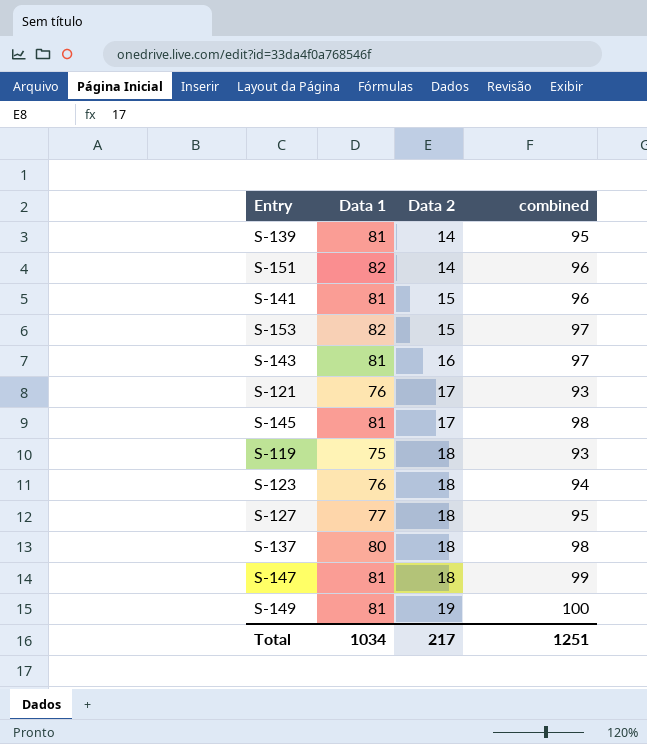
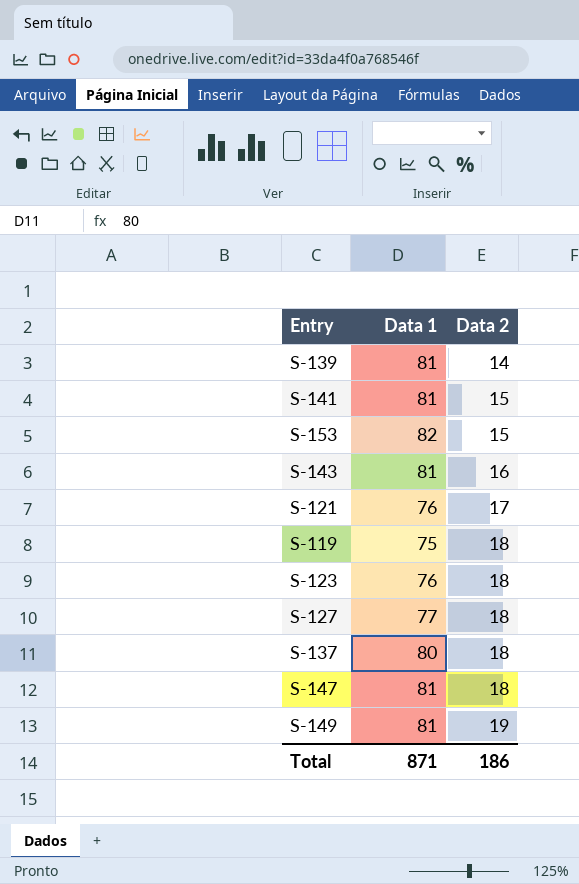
column combined | formula: [Data 1] + [Data 2] -> none
row S-151: 82 | 14 | 96 -> none
row S-145: 81 | 17 | 98 -> none
Total | Data 1: 1034 -> 871
Total | Data 2: 217 -> 186

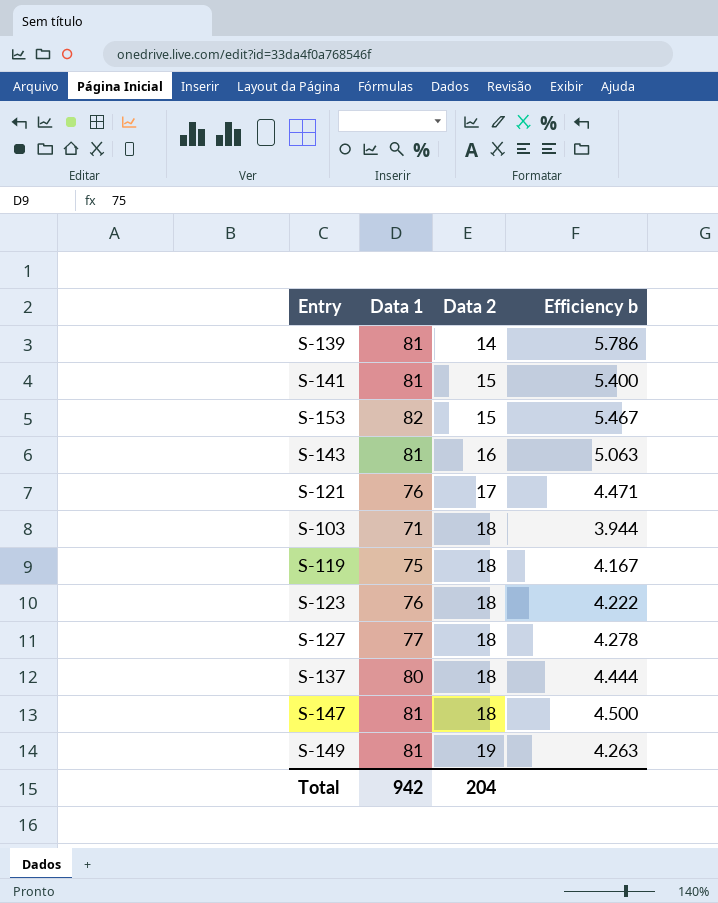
column Efficiency b | formula: none -> [Data 1] / [Data 2]
row S-103: none -> 71 | 18 | 3.944
Total | Data 1: 871 -> 942
Total | Data 2: 186 -> 204

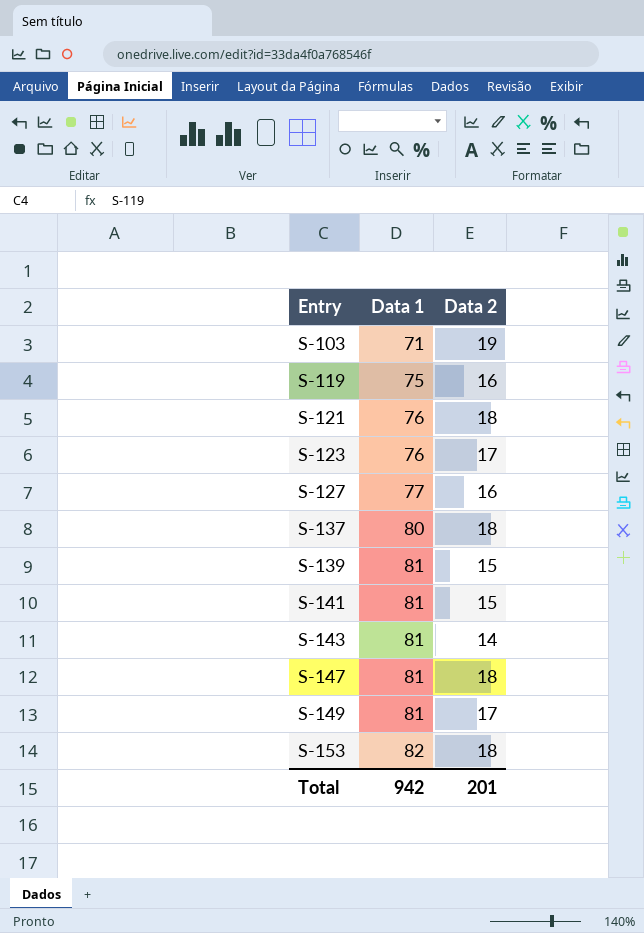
row order: Data 2 ascending -> Entry ascending
column Efficiency b | formula: [Data 1] / [Data 2] -> none
S-103 | Data 2: 18 -> 19
S-119 | Data 2: 18 -> 16
S-121 | Data 2: 17 -> 18
S-123 | Data 2: 18 -> 17
S-127 | Data 2: 18 -> 16
S-139 | Data 2: 14 -> 15
S-143 | Data 2: 16 -> 14
S-149 | Data 2: 19 -> 17
S-153 | Data 2: 15 -> 18
Total | Data 2: 204 -> 201

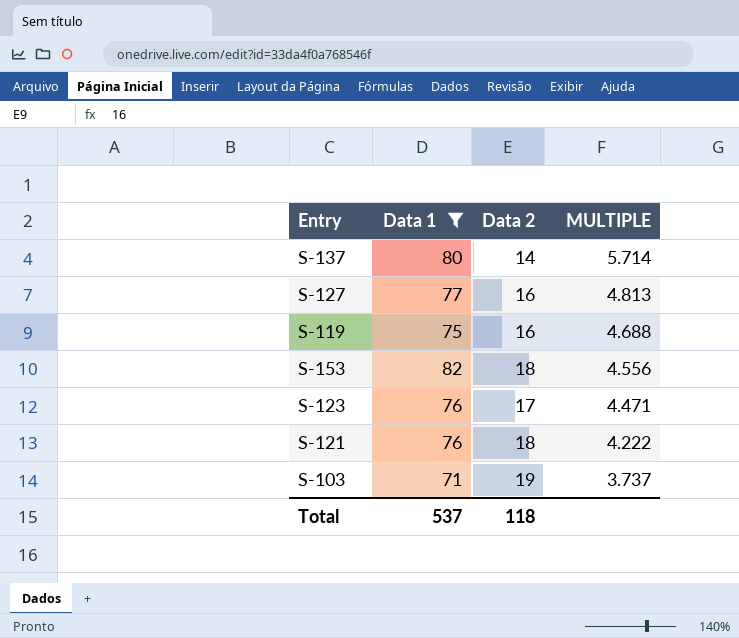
filter: none -> Data 1 != 81
row order: Entry ascending -> MULTIPLE descending
column MULTIPLE | formula: none -> [Data 1] / [Data 2]
S-137 | Data 2: 18 -> 14
Total | Data 1: 942 -> 537
Total | Data 2: 201 -> 118

